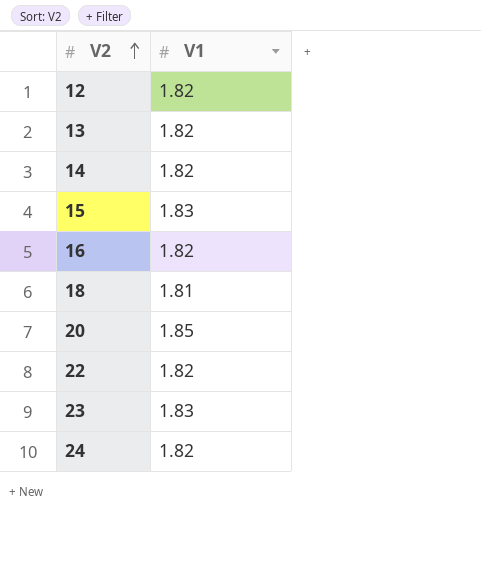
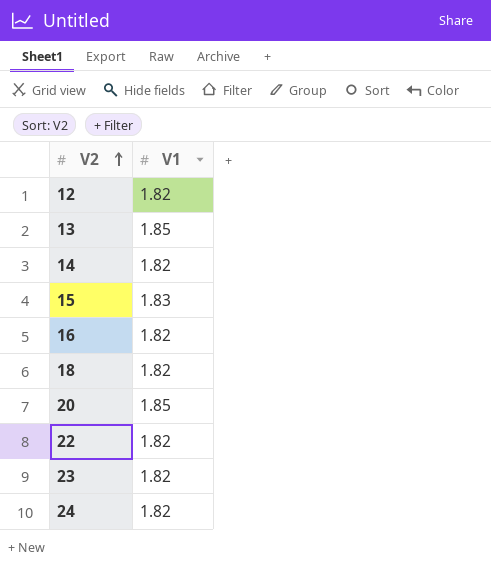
13 | V1: 1.82 -> 1.85
18 | V1: 1.81 -> 1.82
23 | V1: 1.83 -> 1.82

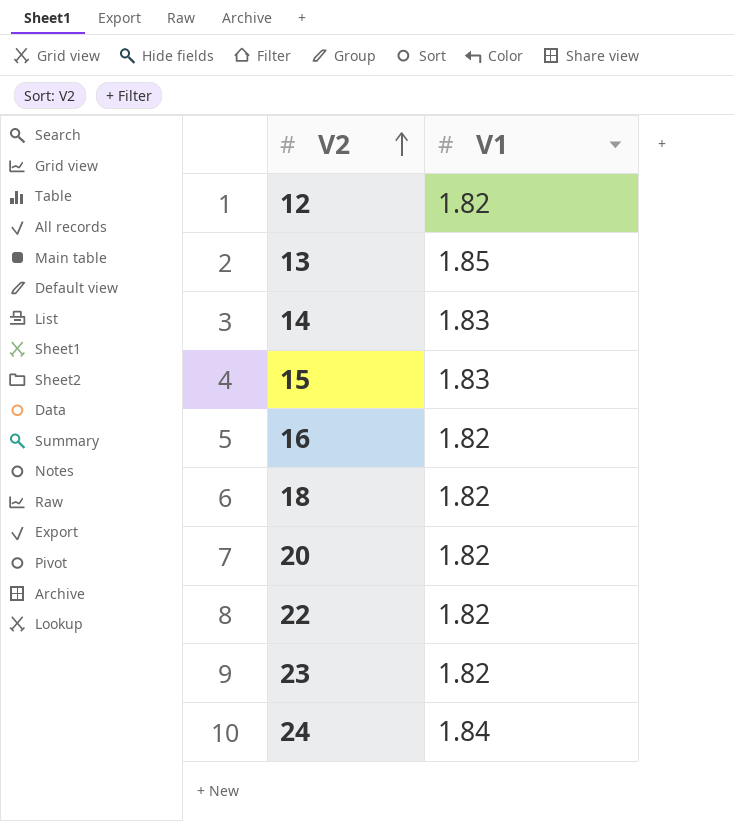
14 | V1: 1.82 -> 1.83
20 | V1: 1.85 -> 1.82
24 | V1: 1.82 -> 1.84

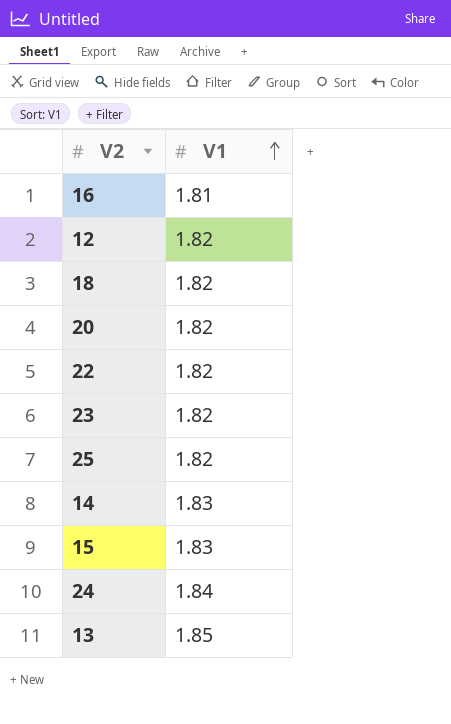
row order: V2 ascending -> V1 ascending
16 | V1: 1.82 -> 1.81
row 25: none -> 1.82

